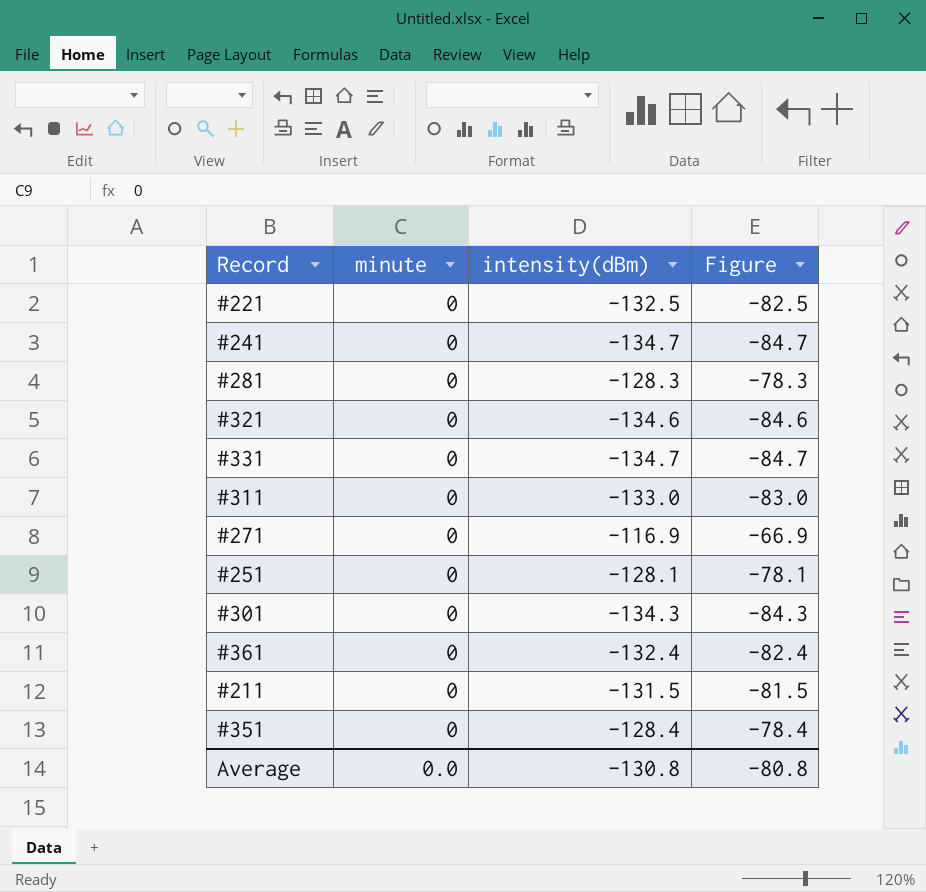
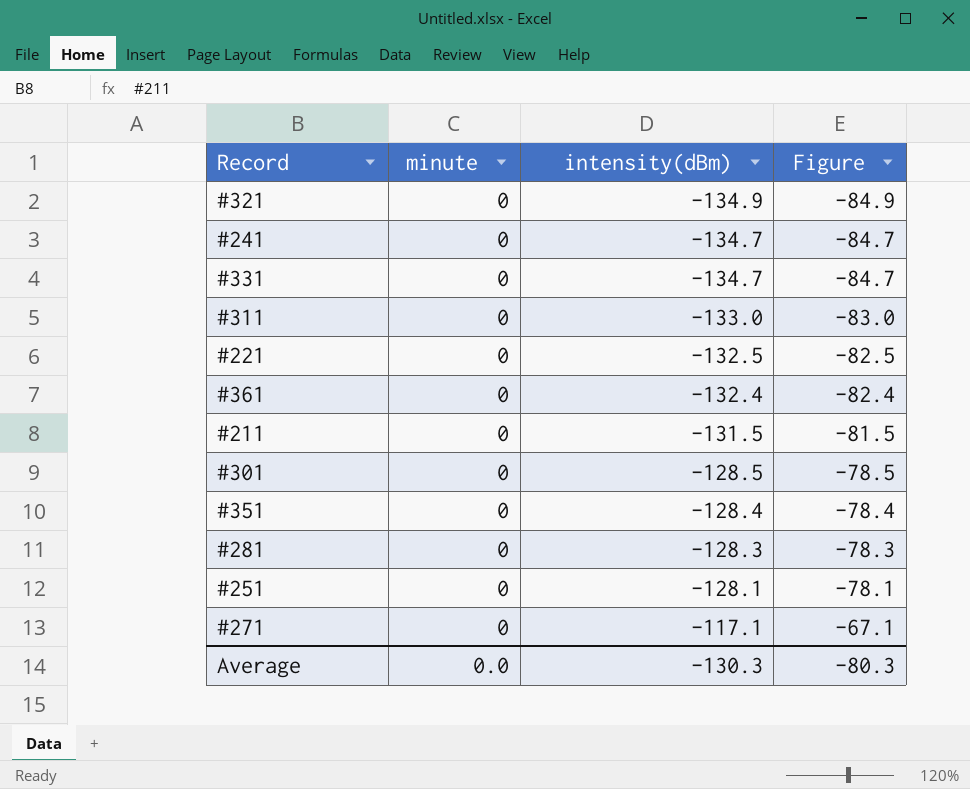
row order: none -> intensity(dBm) ascending
#321 | intensity(dBm): -134.6 -> -134.9
#321 | Figure: -84.6 -> -84.9
#301 | intensity(dBm): -134.3 -> -128.5
#301 | Figure: -84.3 -> -78.5
#271 | intensity(dBm): -116.9 -> -117.1
#271 | Figure: -66.9 -> -67.1
Average | intensity(dBm): -130.8 -> -130.3
Average | Figure: -80.8 -> -80.3

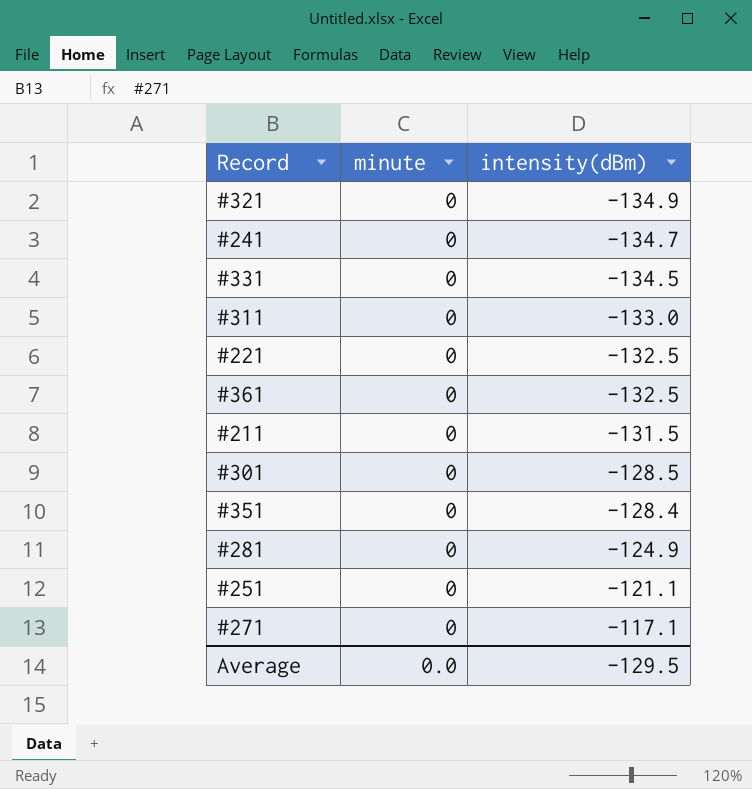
column Figure | formula: [intensity(dBm)] + 50 -> none
#331 | intensity(dBm): -134.7 -> -134.5
#361 | intensity(dBm): -132.4 -> -132.5
#281 | intensity(dBm): -128.3 -> -124.9
#251 | intensity(dBm): -128.1 -> -121.1
Average | intensity(dBm): -130.3 -> -129.5

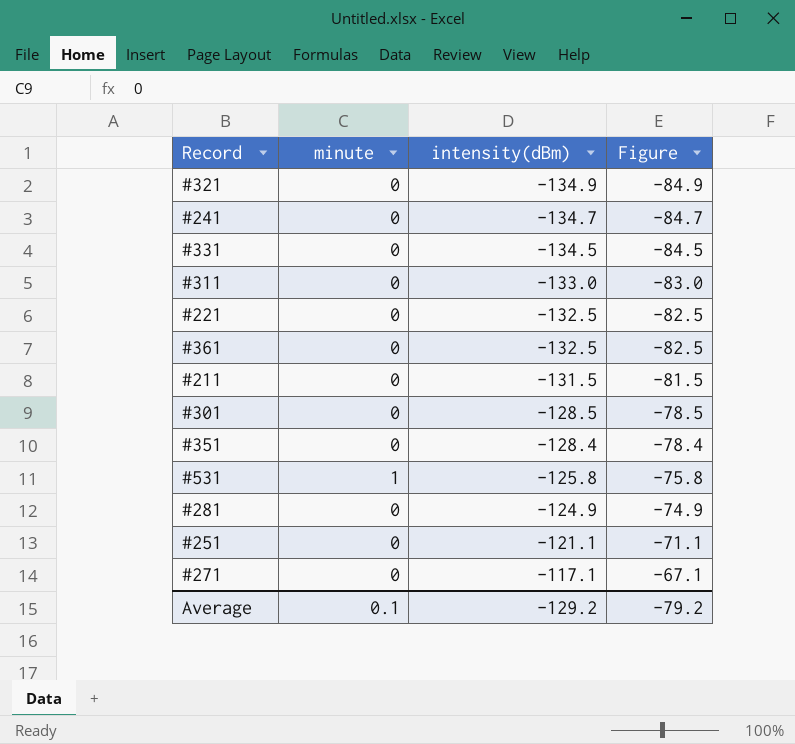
column Figure | formula: none -> [intensity(dBm)] + 50
row #531: none -> 1 | -125.8 | -75.8
Average | minute: 0.0 -> 0.1
Average | intensity(dBm): -129.5 -> -129.2

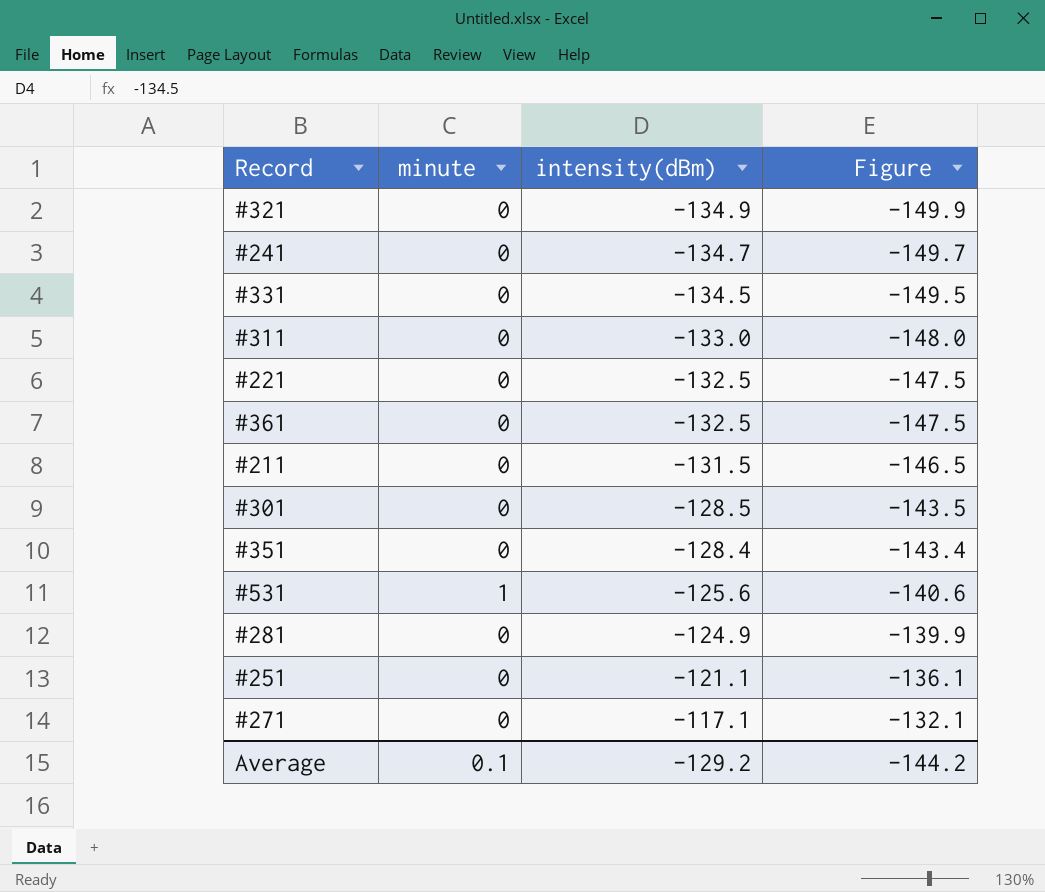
column Figure | formula: [intensity(dBm)] + 50 -> [intensity(dBm)] - 15
#531 | intensity(dBm): -125.8 -> -125.6
Average | Figure: -79.2 -> -144.2

